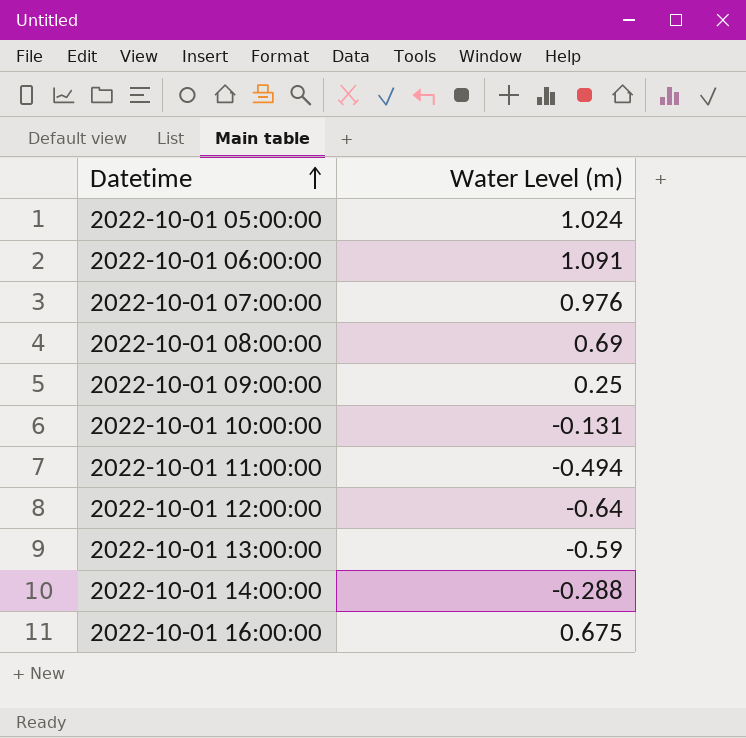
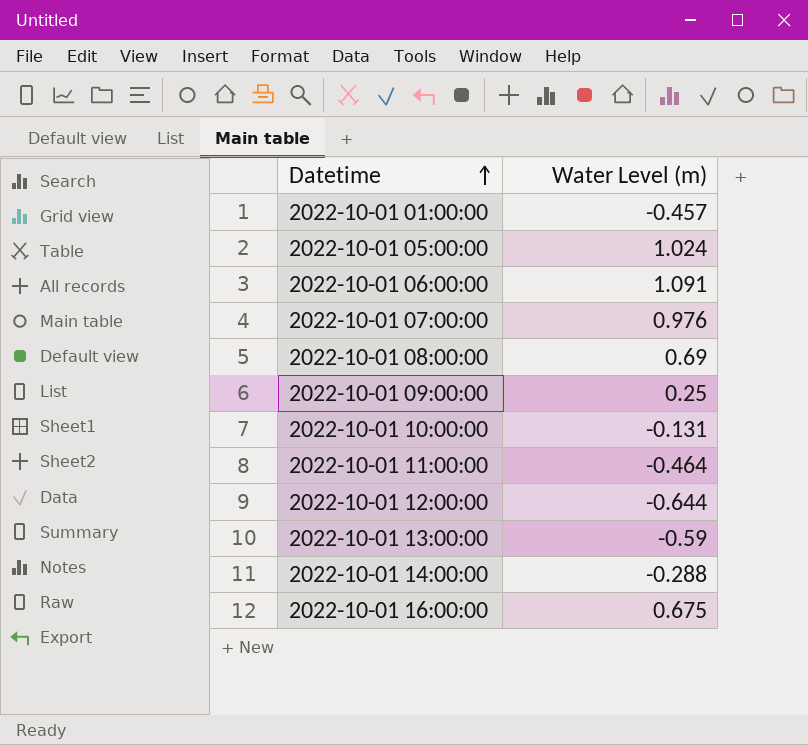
row 2022-10-01 01:00:00: none -> -0.457
2022-10-01 11:00:00 | Water Level (m): -0.494 -> -0.464
2022-10-01 12:00:00 | Water Level (m): -0.64 -> -0.644

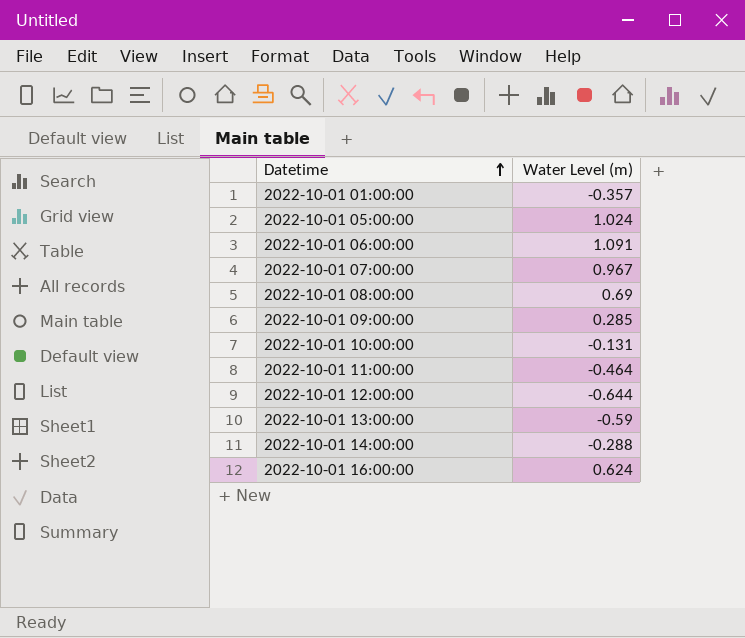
2022-10-01 01:00:00 | Water Level (m): -0.457 -> -0.357
2022-10-01 07:00:00 | Water Level (m): 0.976 -> 0.967
2022-10-01 09:00:00 | Water Level (m): 0.25 -> 0.285
2022-10-01 16:00:00 | Water Level (m): 0.675 -> 0.624

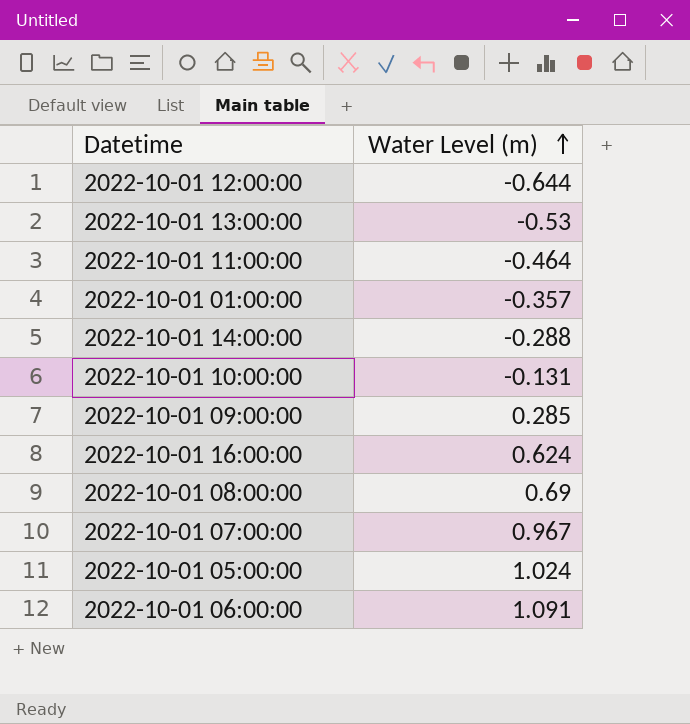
row order: Datetime ascending -> Water Level (m) ascending
2022-10-01 13:00:00 | Water Level (m): -0.59 -> -0.53

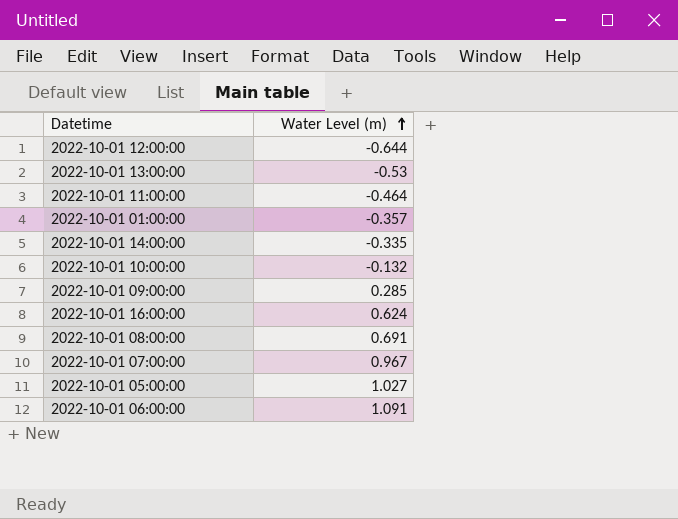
2022-10-01 14:00:00 | Water Level (m): -0.288 -> -0.335
2022-10-01 10:00:00 | Water Level (m): -0.131 -> -0.132
2022-10-01 08:00:00 | Water Level (m): 0.69 -> 0.691
2022-10-01 05:00:00 | Water Level (m): 1.024 -> 1.027

